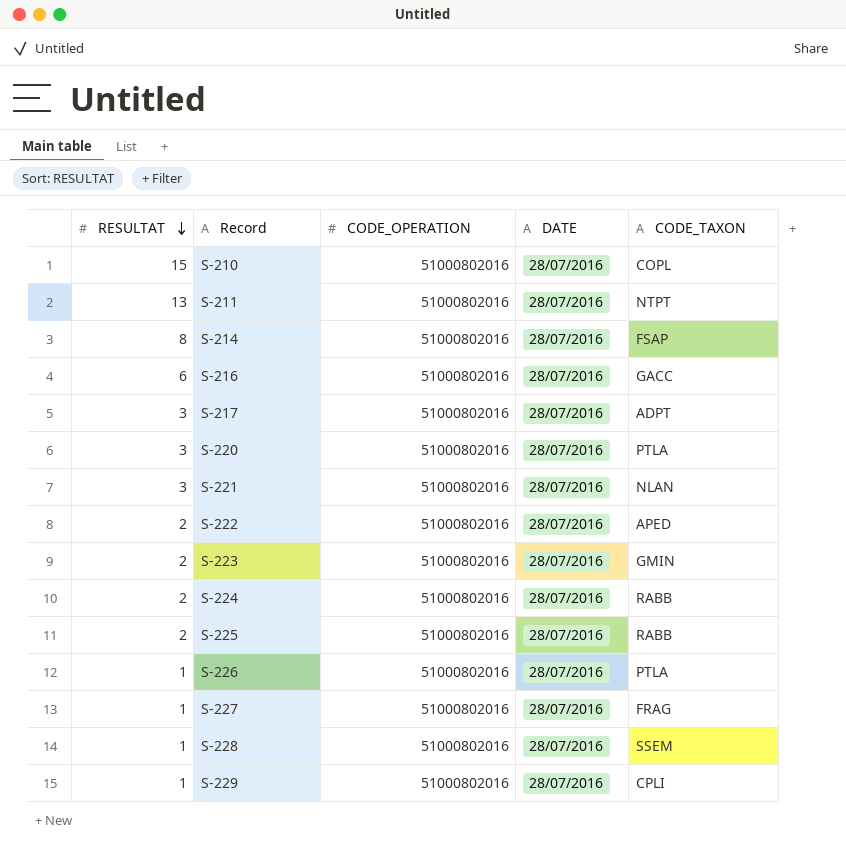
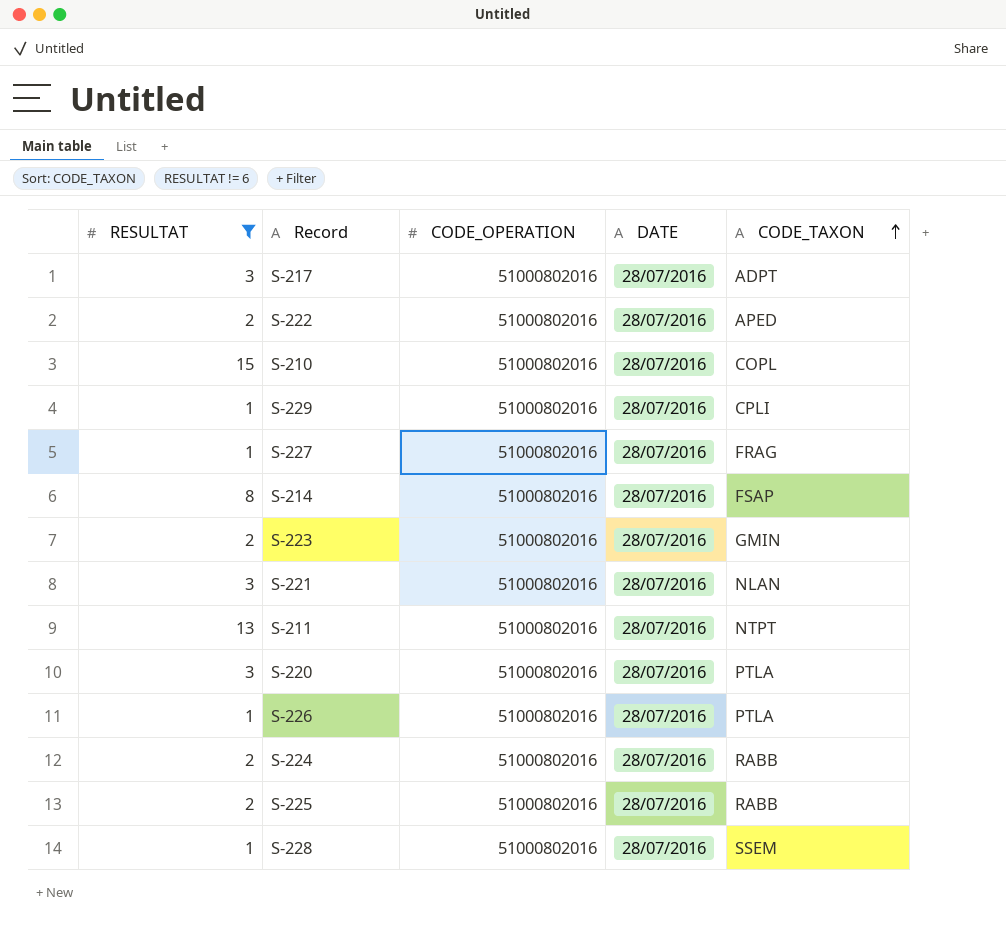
filter: none -> RESULTAT != 6
row order: RESULTAT descending -> CODE_TAXON ascending

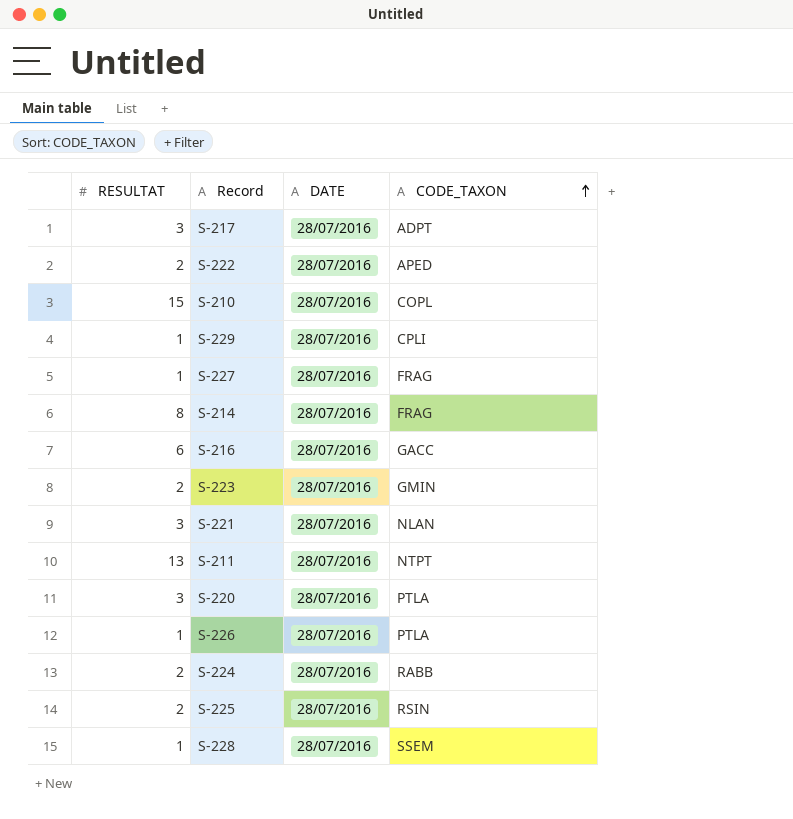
filter: RESULTAT != 6 -> none
column CODE_OPERATION | position: 3 -> none
S-214 | CODE_TAXON: FSAP -> FRAG
S-225 | CODE_TAXON: RABB -> RSIN

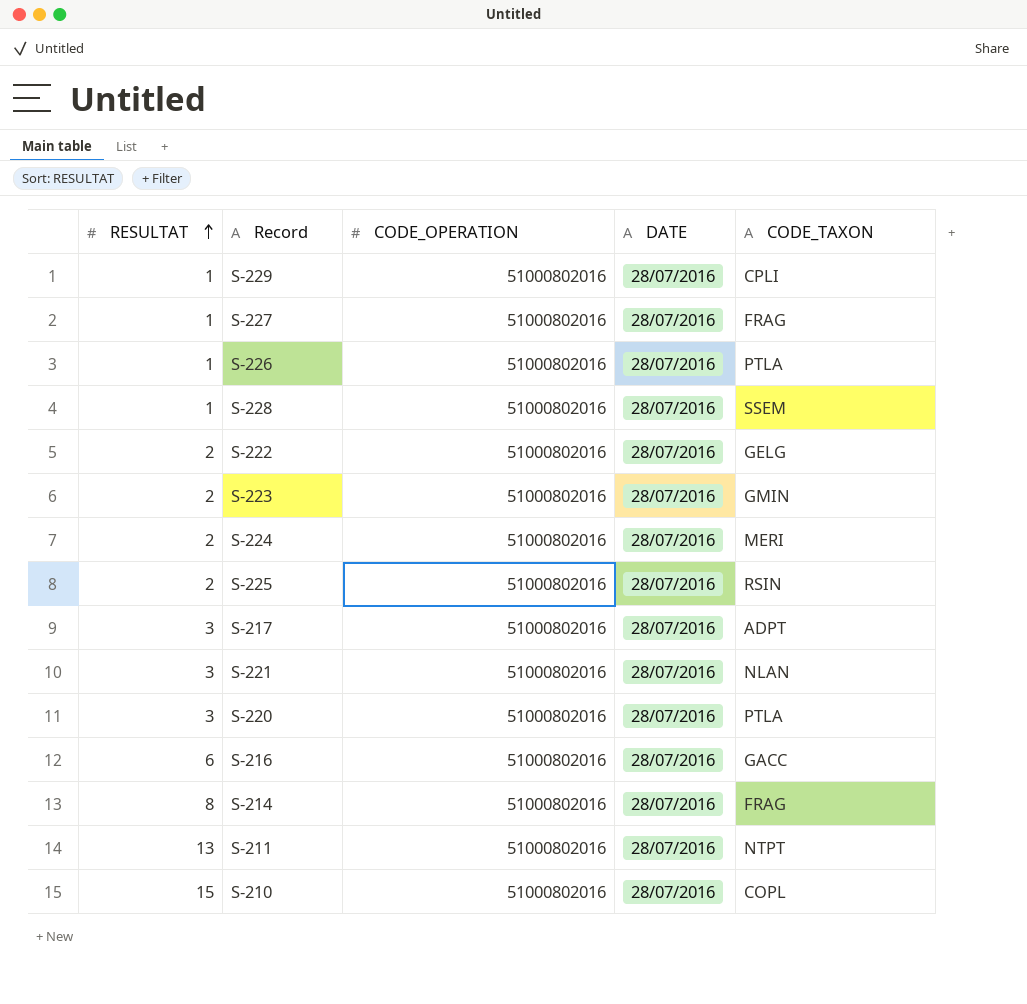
row order: CODE_TAXON ascending -> RESULTAT ascending
column CODE_OPERATION | position: none -> 3
S-222 | CODE_TAXON: APED -> GELG
S-224 | CODE_TAXON: RABB -> MERI

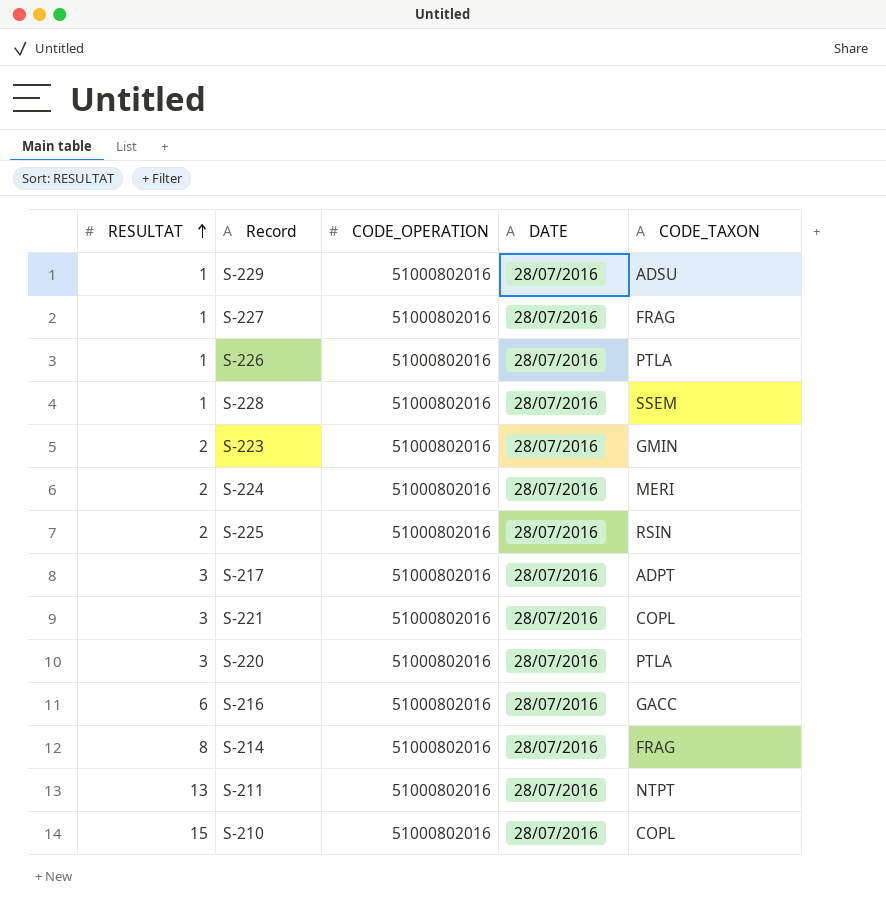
row S-222: 2 | 51000802016 | 28/07/2016 | GELG -> none
S-229 | CODE_TAXON: CPLI -> ADSU
S-221 | CODE_TAXON: NLAN -> COPL

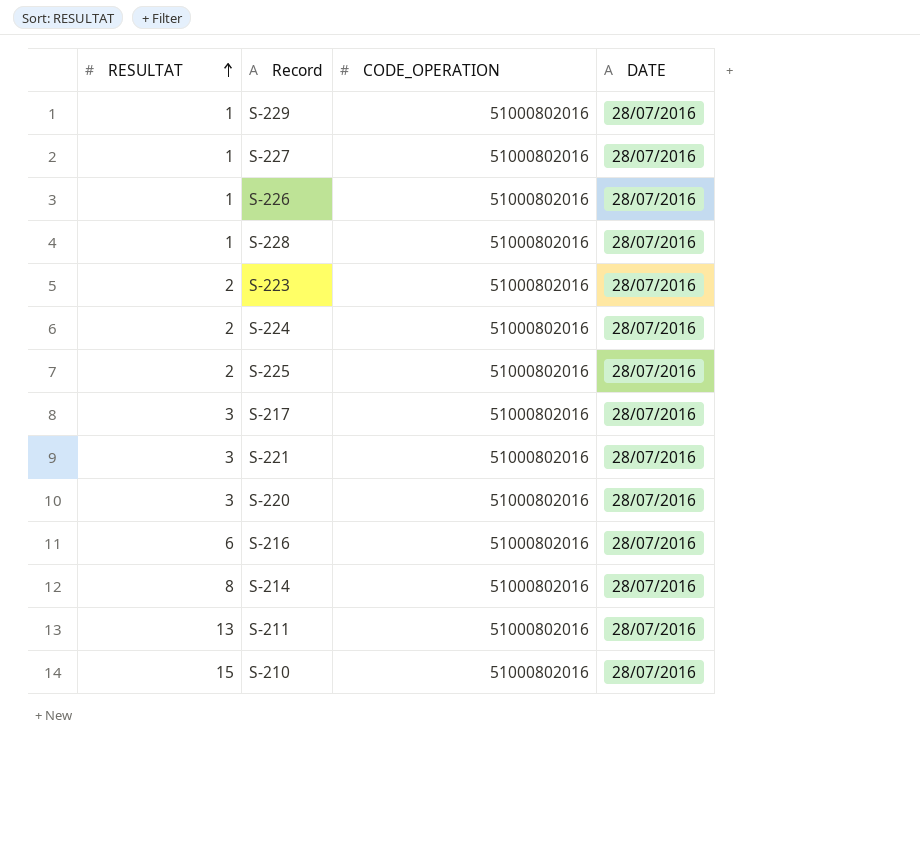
column CODE_TAXON | position: 5 -> none

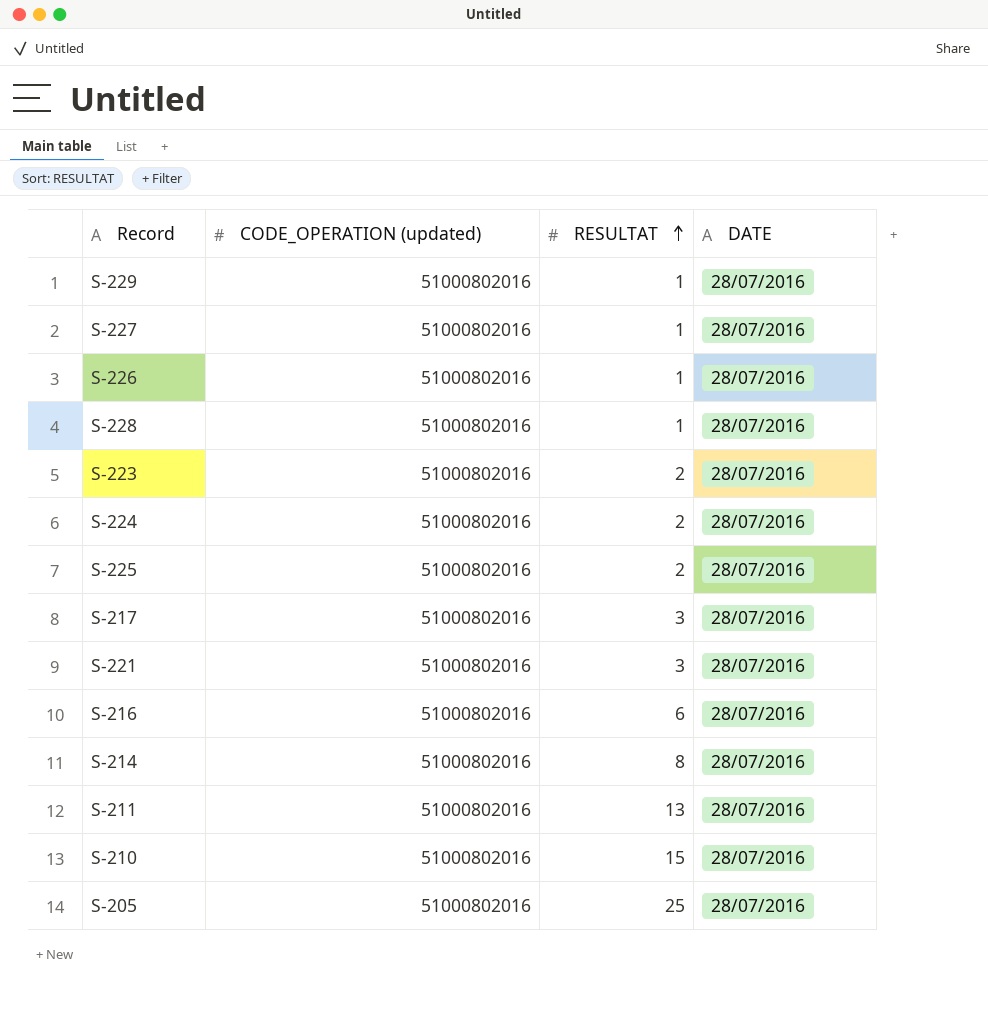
column name: CODE_OPERATION -> CODE_OPERATION (updated)
column RESULTAT | position: 1 -> 3
row S-220: 3 | 51000802016 | 28/07/2016 -> none
row S-205: none -> 51000802016 | 25 | 28/07/2016

